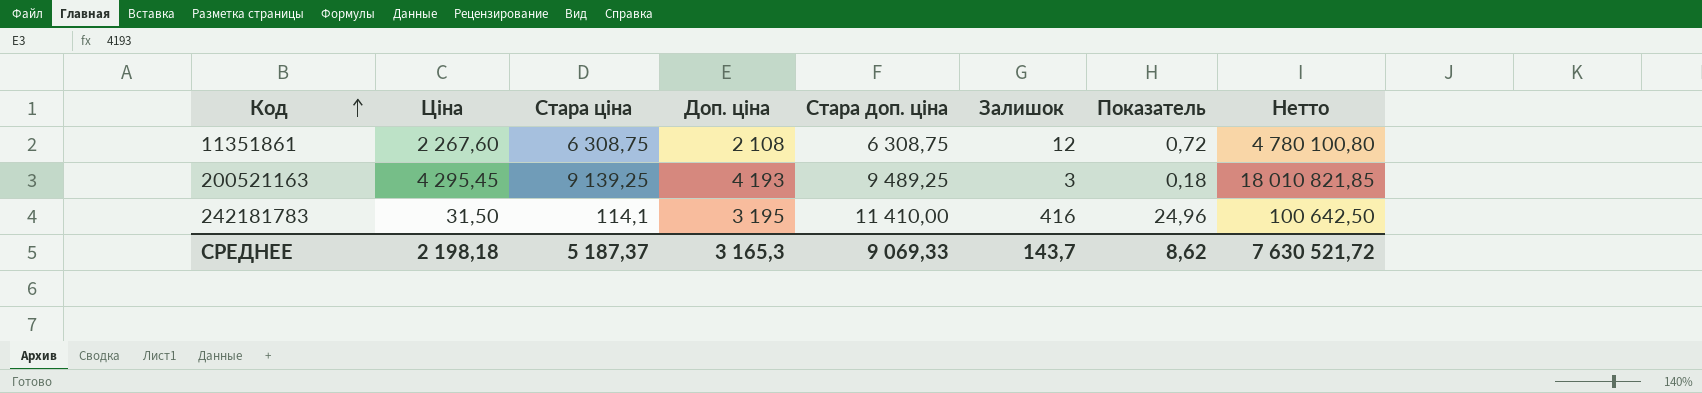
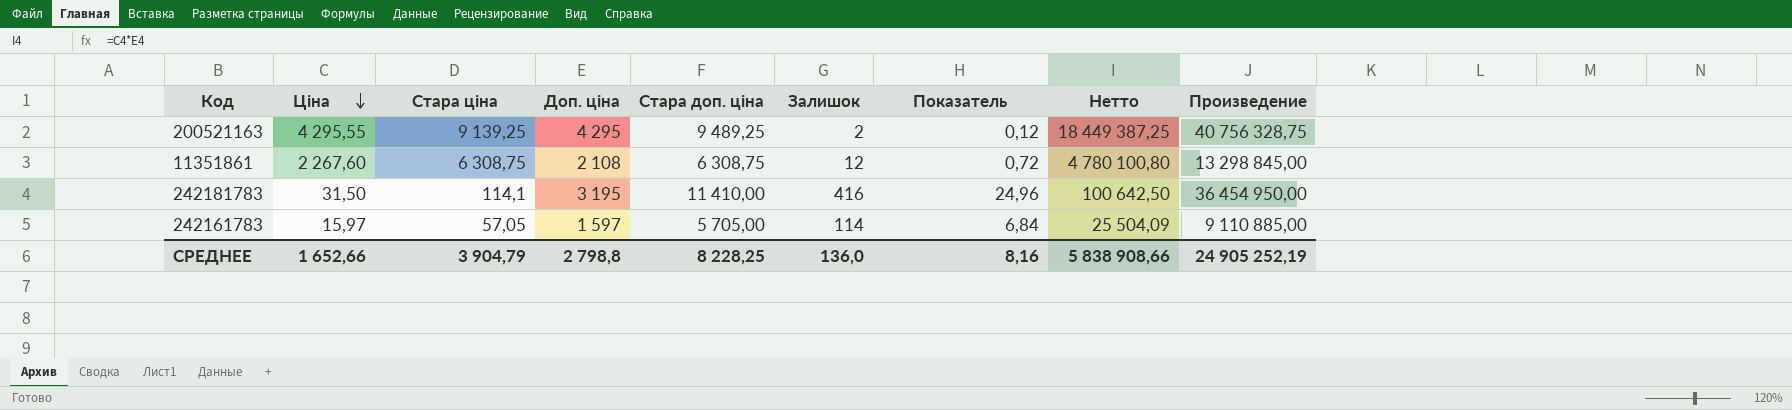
row order: Код ascending -> Ціна descending
column Произведение | formula: none -> [Доп. ціна] * [Стара доп. ціна]
200521163 | Ціна: 4 295,45 -> 4 295,55
200521163 | Доп. ціна: 4 193 -> 4 295
200521163 | Залишок: 3 -> 2
200521163 | Показатель: 0,18 -> 0,12
200521163 | Нетто: 18 010 821,85 -> 18 449 387,25
row 242161783: none -> 15,97 | 57,05 | 1 597 | 5 705,00 | 114 | 6,84 | 25 504,09 | 9 110 885,00
СРЕДНЕЕ | Ціна: 2 198,18 -> 1 652,66
СРЕДНЕЕ | Стара ціна: 5 187,37 -> 3 904,79
СРЕДНЕЕ | Доп. ціна: 3 165,3 -> 2 798,8
СРЕДНЕЕ | Стара доп. ціна: 9 069,33 -> 8 228,25
СРЕДНЕЕ | Залишок: 143,7 -> 136,0
СРЕДНЕЕ | Показатель: 8,62 -> 8,16
СРЕДНЕЕ | Нетто: 7 630 521,72 -> 5 838 908,66

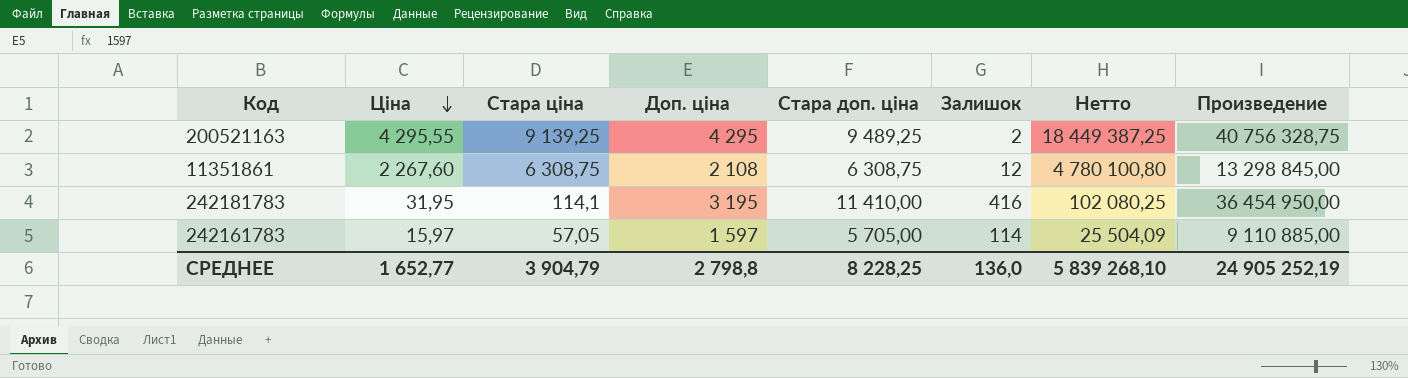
column Показатель | formula: [Залишок] * 0,06 -> none
242181783 | Ціна: 31,50 -> 31,95
242181783 | Нетто: 100 642,50 -> 102 080,25
СРЕДНЕЕ | Ціна: 1 652,66 -> 1 652,77
СРЕДНЕЕ | Нетто: 5 838 908,66 -> 5 839 268,10

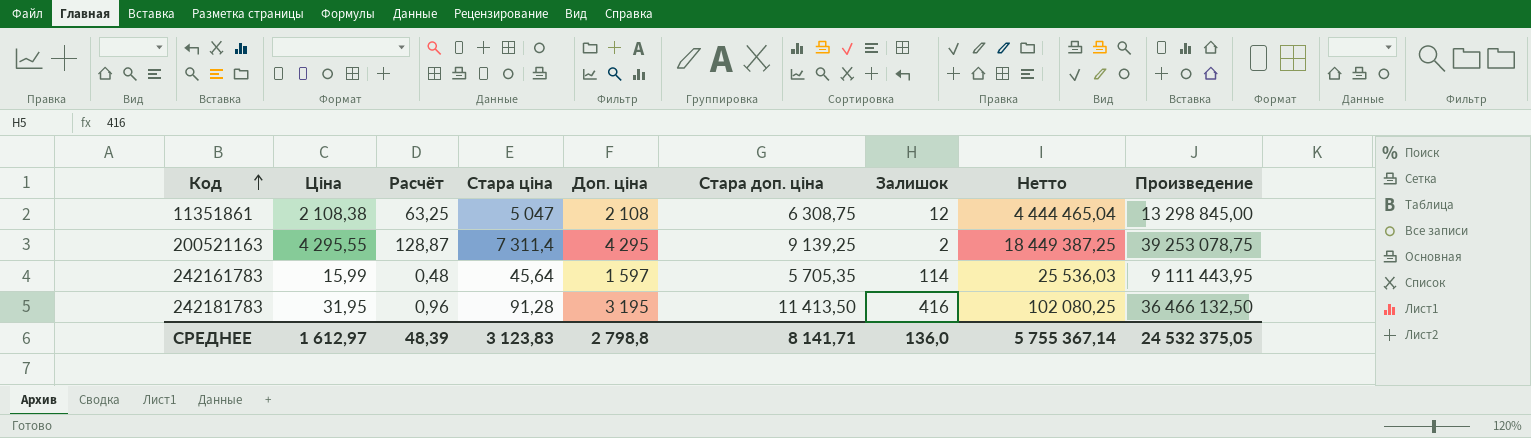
row order: Ціна descending -> Код ascending
column Расчёт | formula: none -> [Ціна] * 0,03
11351861 | Ціна: 2 267,60 -> 2 108,38
11351861 | Стара ціна: 6 308,75 -> 5 047
11351861 | Нетто: 4 780 100,80 -> 4 444 465,04
200521163 | Стара ціна: 9 139,25 -> 7 311,4
200521163 | Стара доп. ціна: 9 489,25 -> 9 139,25
200521163 | Произведение: 40 756 328,75 -> 39 253 078,75
242161783 | Ціна: 15,97 -> 15,99
242161783 | Стара ціна: 57,05 -> 45,64
242161783 | Стара доп. ціна: 5 705,00 -> 5 705,35
242161783 | Нетто: 25 504,09 -> 25 536,03
242161783 | Произведение: 9 110 885,00 -> 9 111 443,95
242181783 | Стара ціна: 114,1 -> 91,28
242181783 | Стара доп. ціна: 11 410,00 -> 11 413,50
242181783 | Произведение: 36 454 950,00 -> 36 466 132,50
СРЕДНЕЕ | Ціна: 1 652,77 -> 1 612,97
СРЕДНЕЕ | Стара ціна: 3 904,79 -> 3 123,83
СРЕДНЕЕ | Стара доп. ціна: 8 228,25 -> 8 141,71
СРЕДНЕЕ | Нетто: 5 839 268,10 -> 5 755 367,14
СРЕДНЕЕ | Произведение: 24 905 252,19 -> 24 532 375,05

